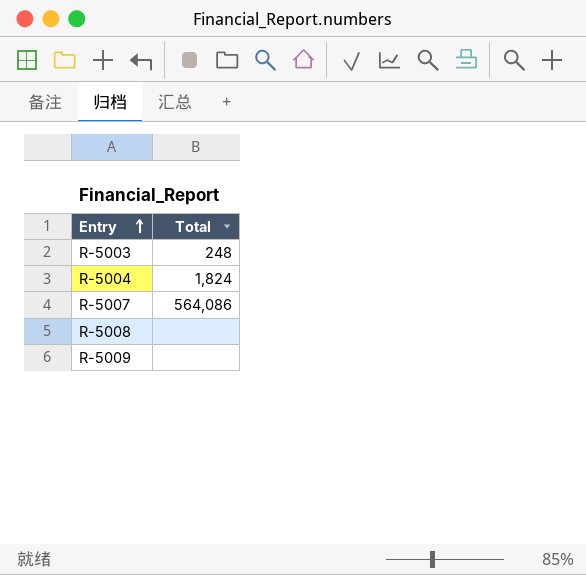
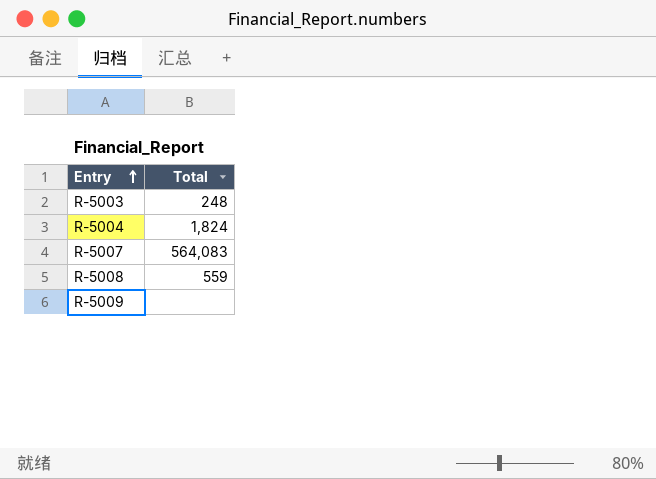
R-5007 | Total: 564,086 -> 564,083
R-5008 | Total: none -> 559

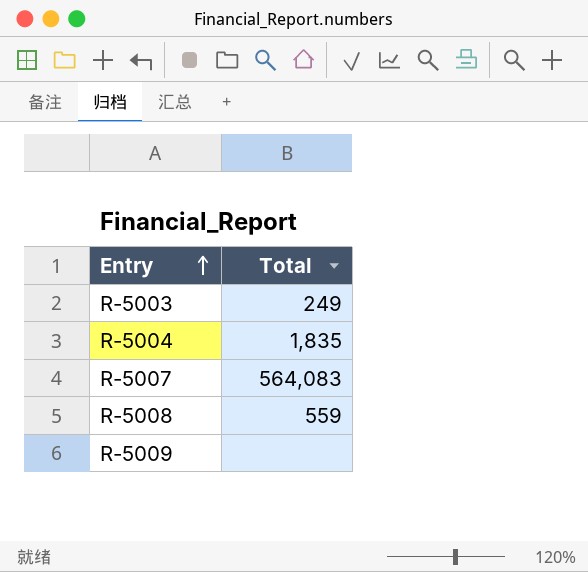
R-5003 | Total: 248 -> 249
R-5004 | Total: 1,824 -> 1,835

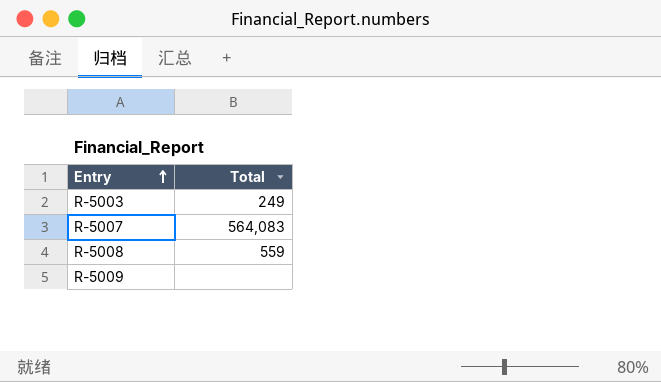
row R-5004: 1,835 -> none

